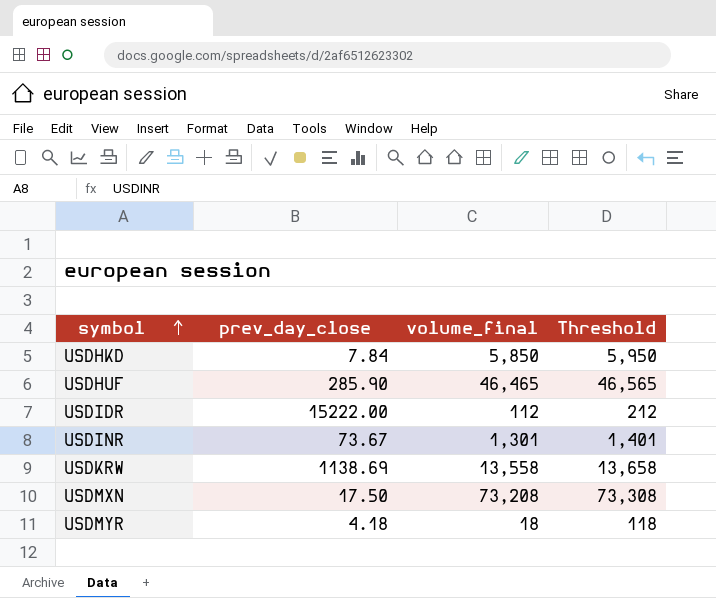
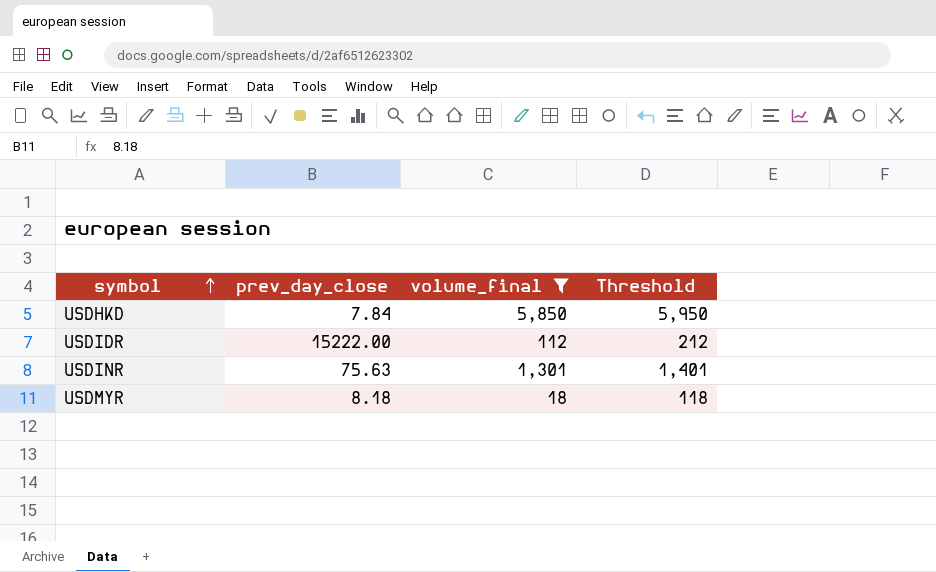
filter: none -> volume_final <= 5,850
USDINR | prev_day_close: 73.67 -> 75.63
USDMYR | prev_day_close: 4.18 -> 8.18

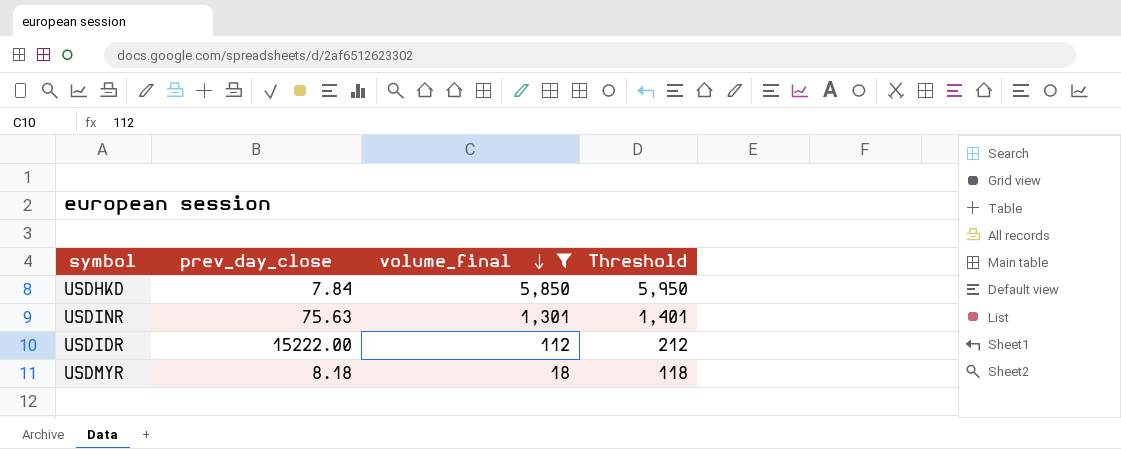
row order: symbol ascending -> volume_final descending

